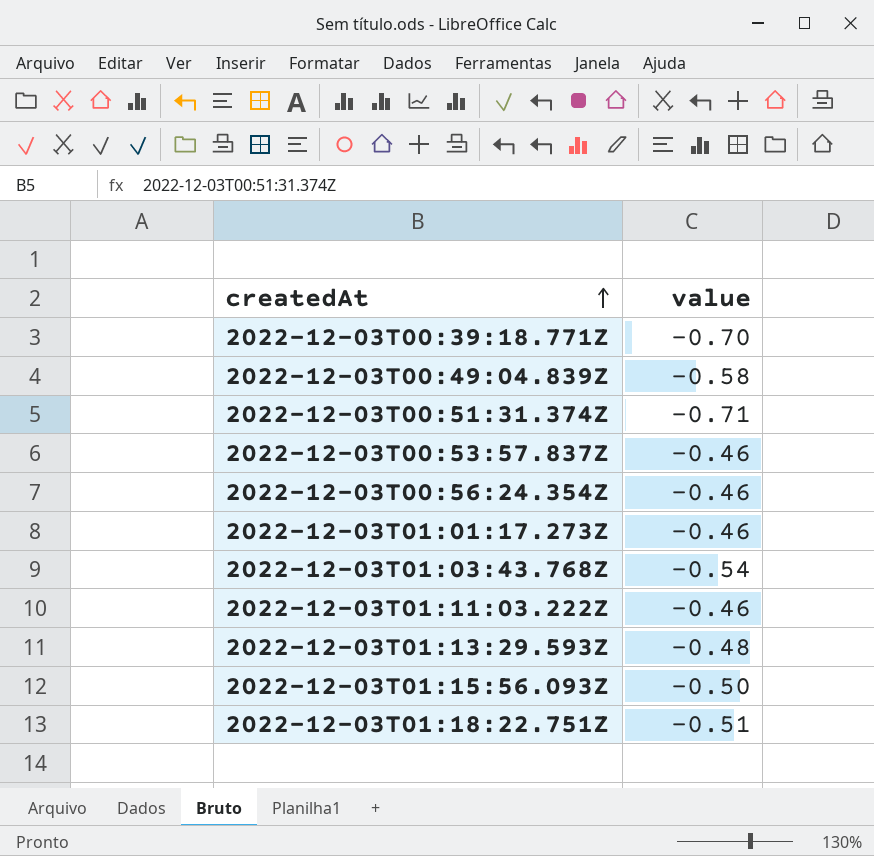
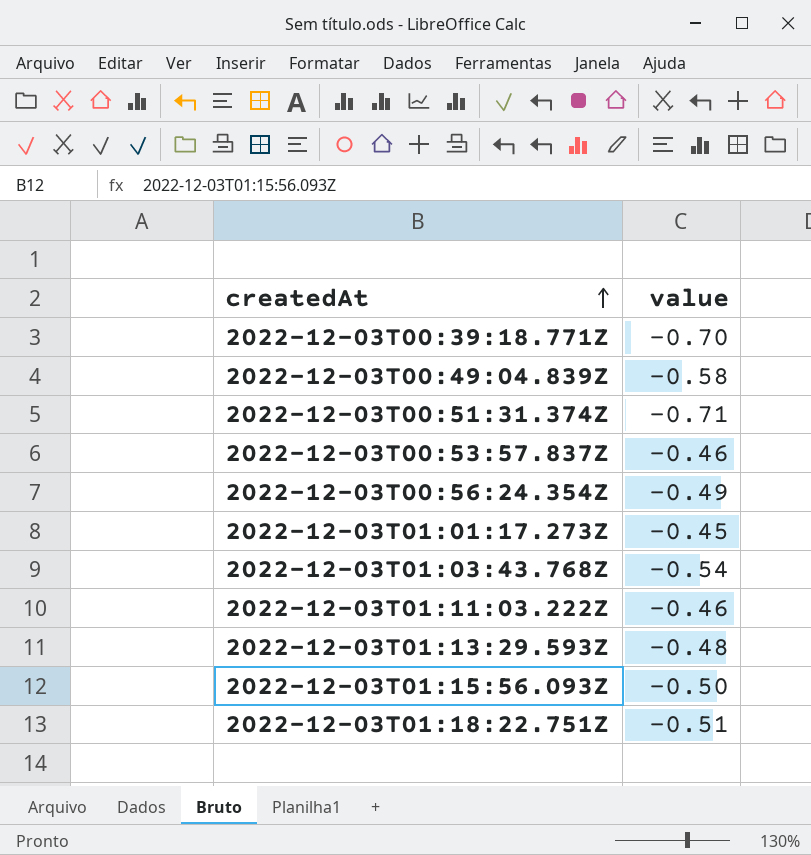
2022-12-03T00:56:24.354Z | value: -0.46 -> -0.49
2022-12-03T01:01:17.273Z | value: -0.46 -> -0.45

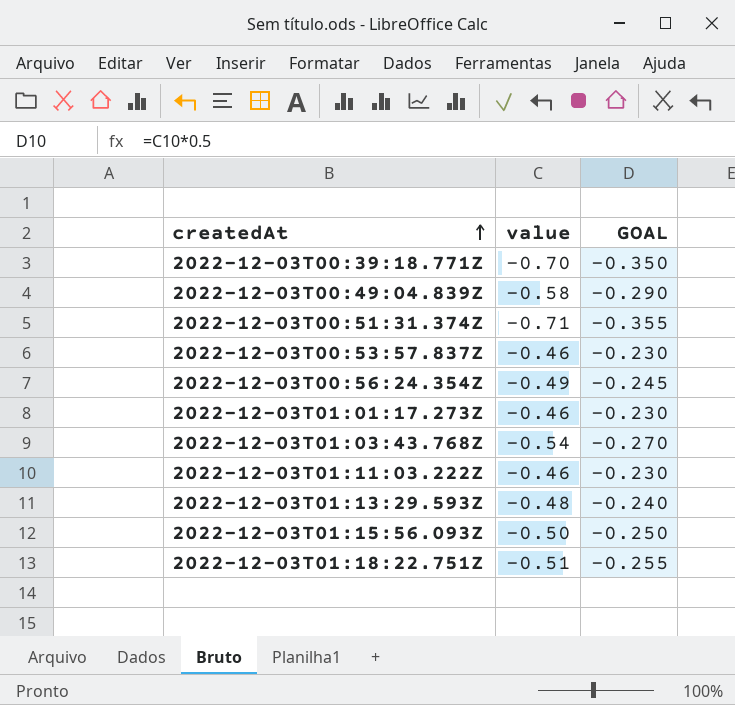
column GOAL | formula: none -> [value] * 0.5
2022-12-03T01:01:17.273Z | value: -0.45 -> -0.46

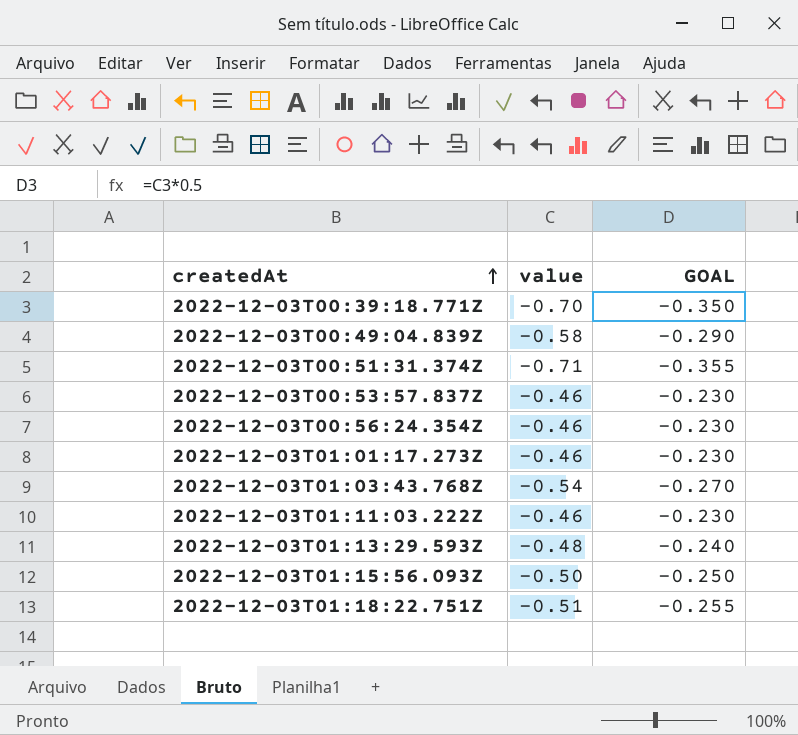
2022-12-03T00:56:24.354Z | value: -0.49 -> -0.46
2022-12-03T00:56:24.354Z | GOAL: -0.245 -> -0.230

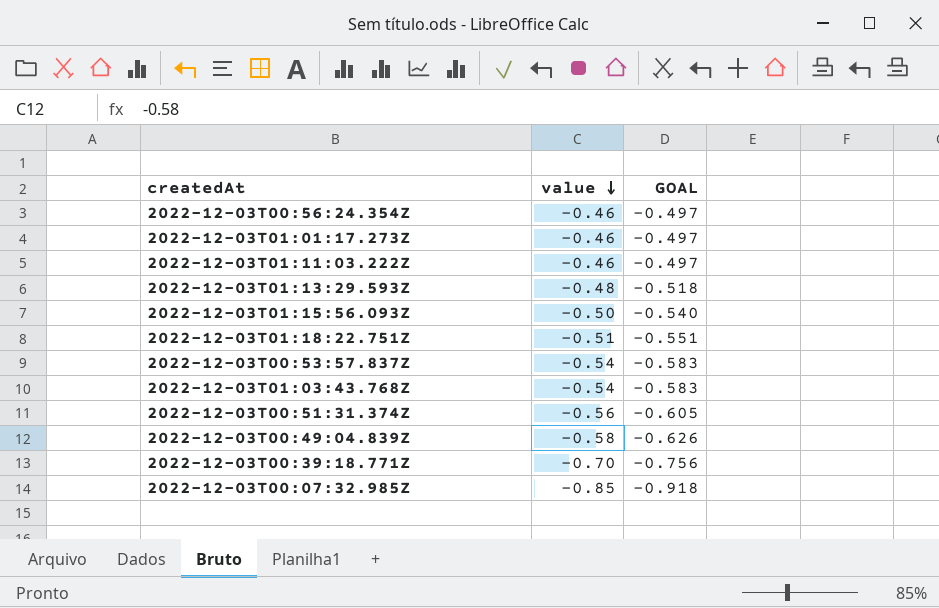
row order: createdAt ascending -> value descending
column GOAL | formula: [value] * 0.5 -> [value] * 1.08
2022-12-03T00:53:57.837Z | value: -0.46 -> -0.54
2022-12-03T00:51:31.374Z | value: -0.71 -> -0.56
row 2022-12-03T00:07:32.985Z: none -> -0.85 | -0.918

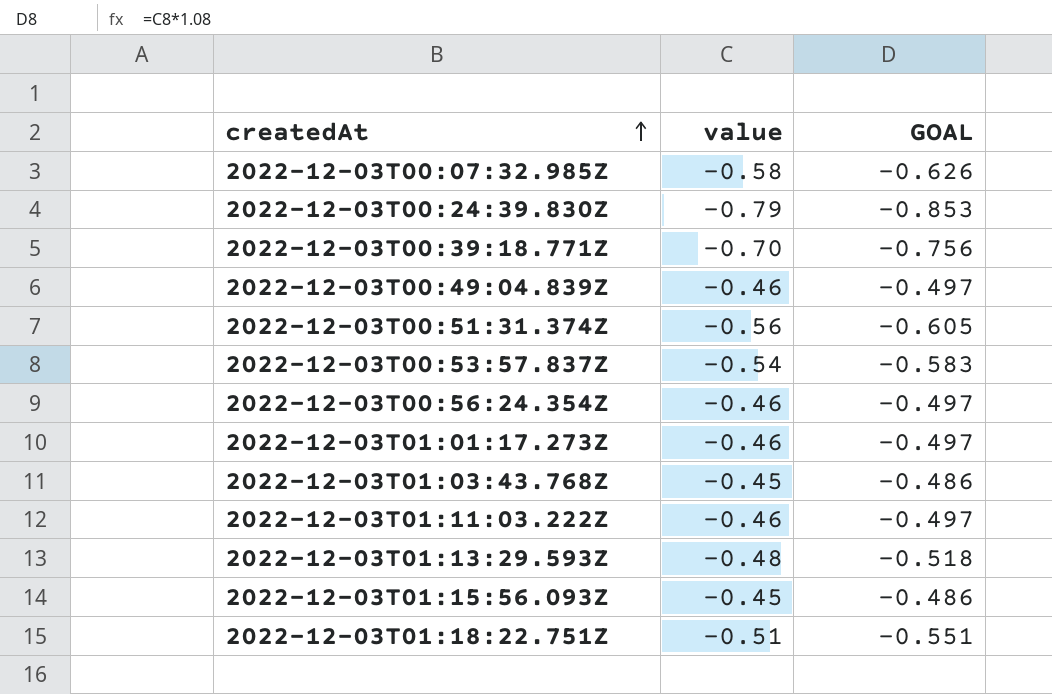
row order: value descending -> createdAt ascending
2022-12-03T00:07:32.985Z | value: -0.85 -> -0.58
2022-12-03T00:07:32.985Z | GOAL: -0.918 -> -0.626
row 2022-12-03T00:24:39.830Z: none -> -0.79 | -0.853
2022-12-03T00:49:04.839Z | value: -0.58 -> -0.46
2022-12-03T00:49:04.839Z | GOAL: -0.626 -> -0.497
2022-12-03T01:03:43.768Z | value: -0.54 -> -0.45
2022-12-03T01:03:43.768Z | GOAL: -0.583 -> -0.486
2022-12-03T01:15:56.093Z | value: -0.50 -> -0.45
2022-12-03T01:15:56.093Z | GOAL: -0.540 -> -0.486

